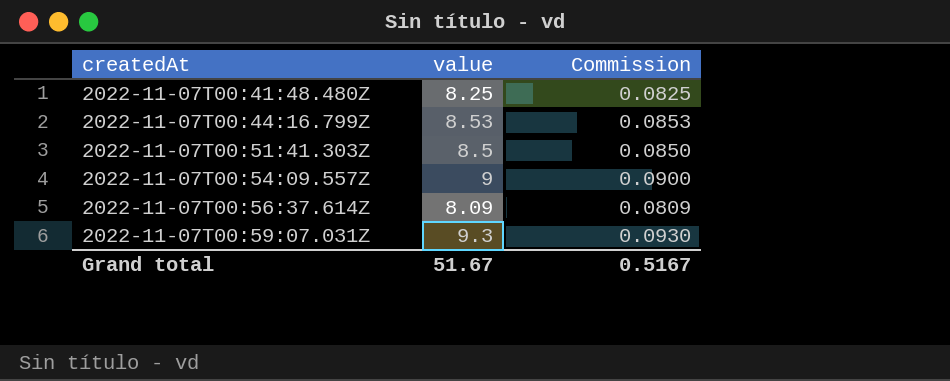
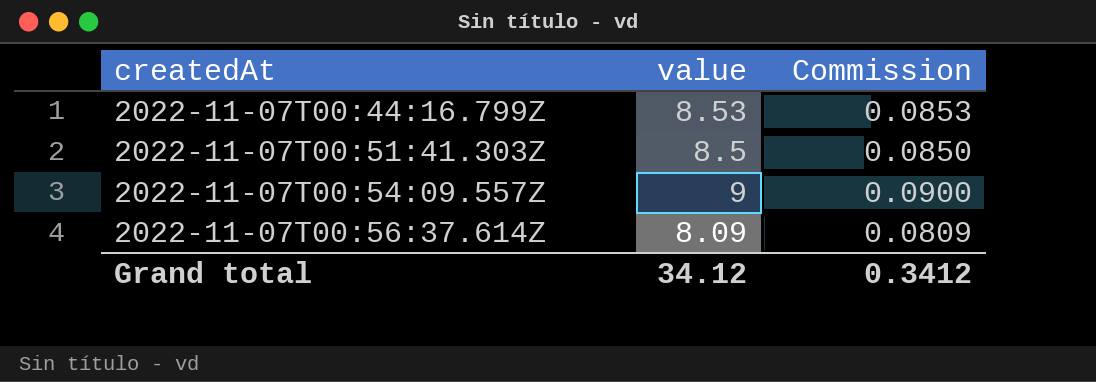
row 2022-11-07T00:41:48.480Z: 8.25 | 0.0825 -> none
row 2022-11-07T00:59:07.031Z: 9.3 | 0.0930 -> none
Grand total | value: 51.67 -> 34.12
Grand total | Commission: 0.5167 -> 0.3412

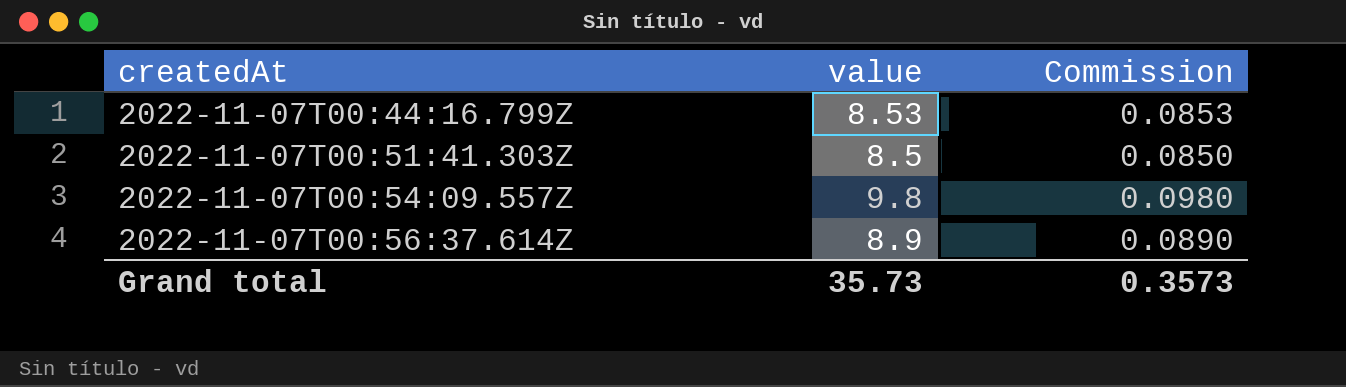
2022-11-07T00:54:09.557Z | value: 9 -> 9.8
2022-11-07T00:54:09.557Z | Commission: 0.0900 -> 0.0980
2022-11-07T00:56:37.614Z | value: 8.09 -> 8.9
2022-11-07T00:56:37.614Z | Commission: 0.0809 -> 0.0890
Grand total | value: 34.12 -> 35.73
Grand total | Commission: 0.3412 -> 0.3573

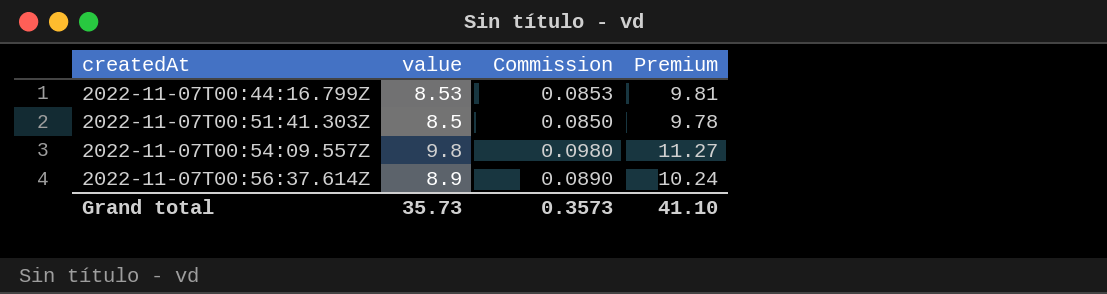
column Premium | formula: none -> [value] * 1.15

